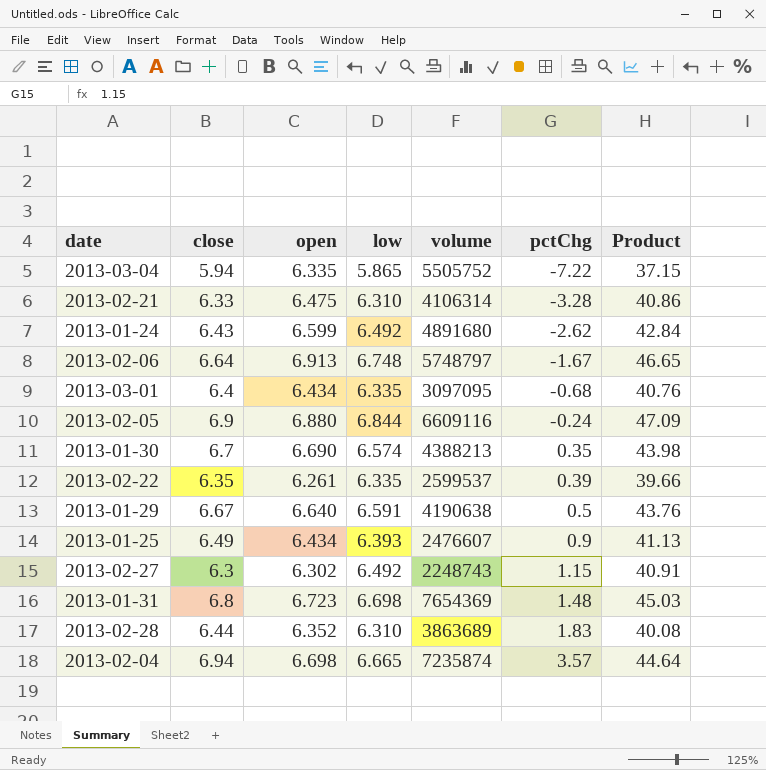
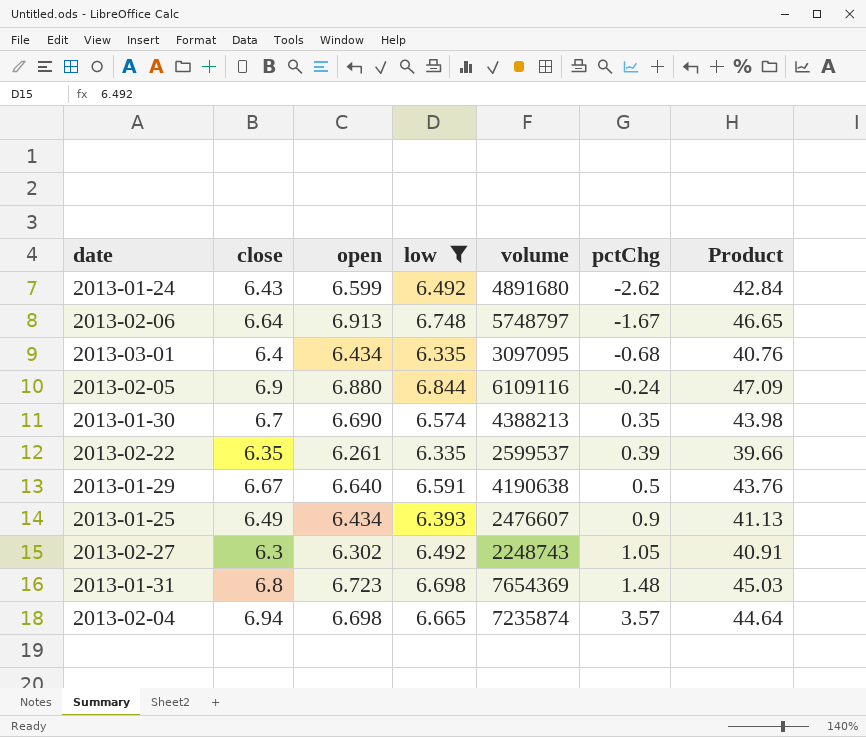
filter: none -> low >= 6.335
2013-02-05 | volume: 6609116 -> 6109116
2013-02-27 | pctChg: 1.15 -> 1.05

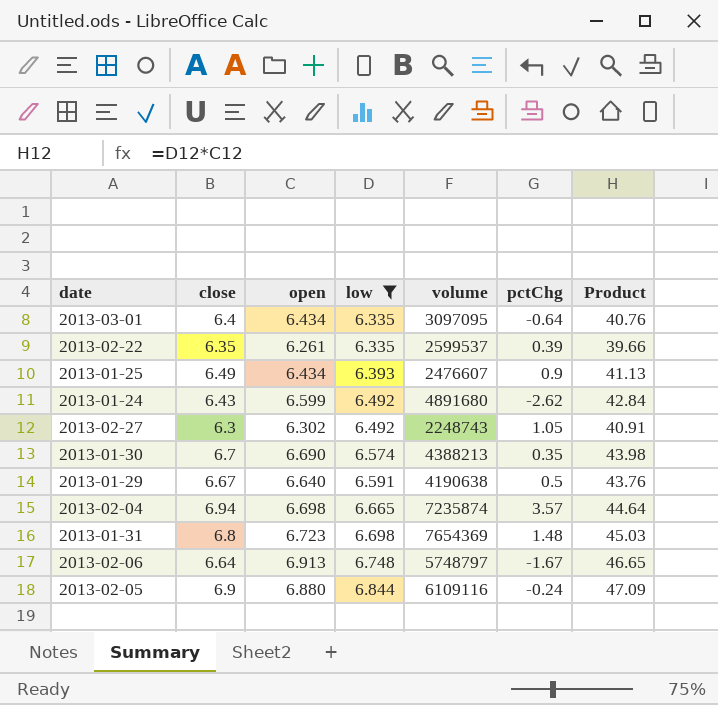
row order: pctChg ascending -> low ascending
2013-03-01 | pctChg: -0.68 -> -0.64

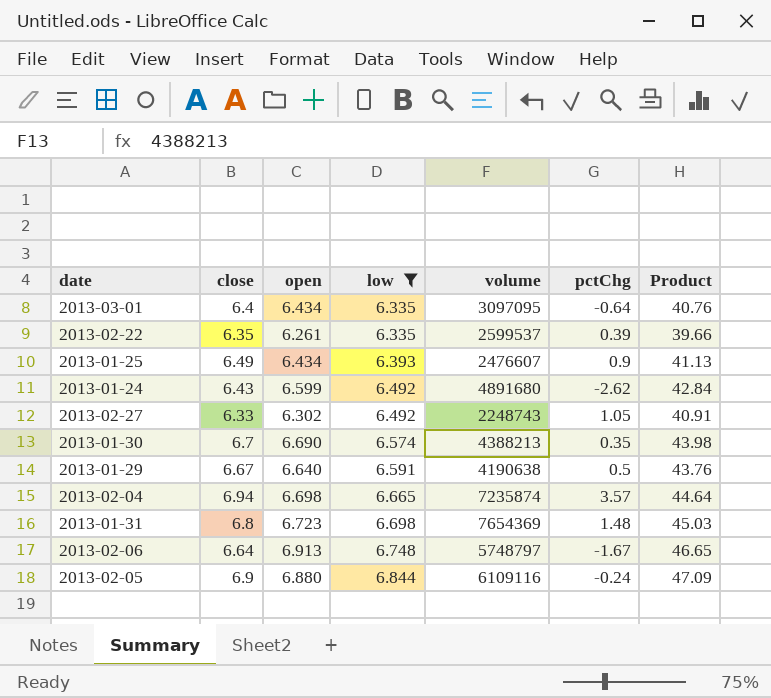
2013-02-27 | close: 6.3 -> 6.33

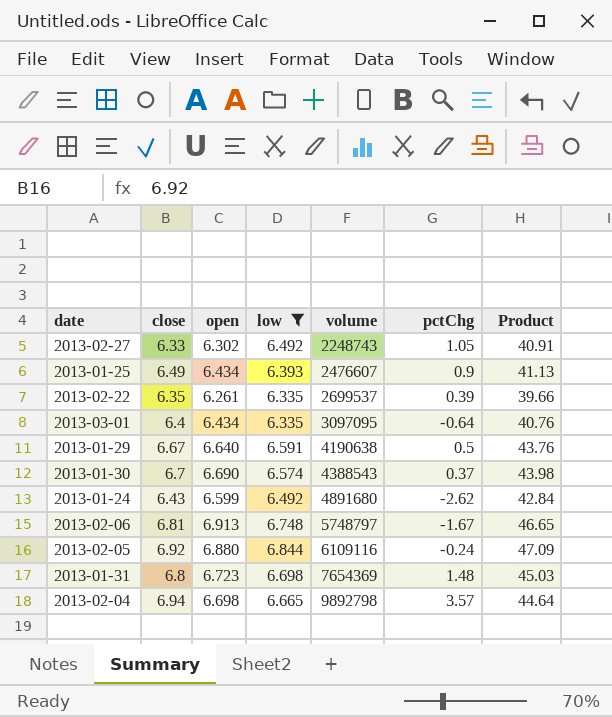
row order: low ascending -> volume ascending
2013-02-22 | volume: 2599537 -> 2699537
2013-01-30 | volume: 4388213 -> 4388543
2013-01-30 | pctChg: 0.35 -> 0.37
2013-02-06 | close: 6.64 -> 6.81
2013-02-05 | close: 6.9 -> 6.92
2013-02-04 | volume: 7235874 -> 9892798

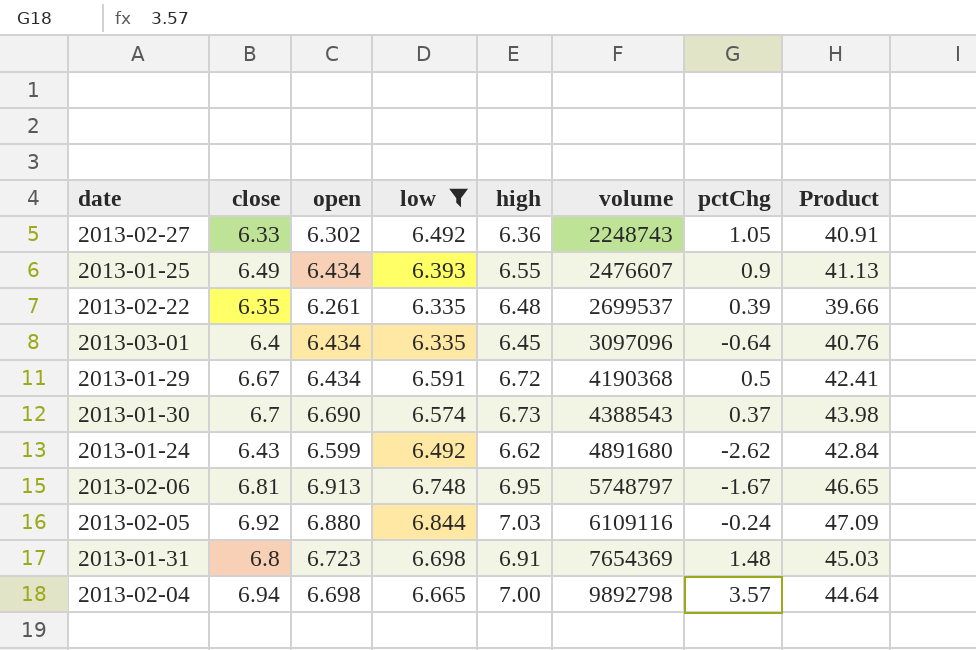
column high | position: none -> 5
2013-03-01 | volume: 3097095 -> 3097096
2013-01-29 | open: 6.640 -> 6.434
2013-01-29 | volume: 4190638 -> 4190368
2013-01-29 | Product: 43.76 -> 42.41

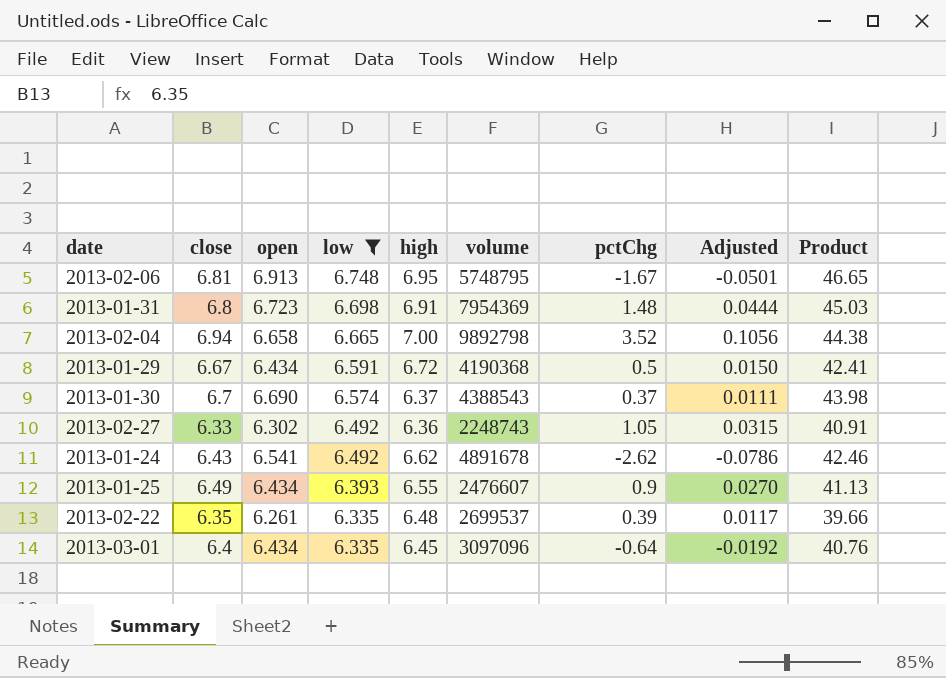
row order: volume ascending -> low descending
column Adjusted | formula: none -> [pctChg] * 0.03
row 2013-02-05: 6.92 | 6.880 | 6.844 | 7.03 | 6109116 | -0.24 | 47.09 -> none
2013-02-06 | volume: 5748797 -> 5748795
2013-01-31 | volume: 7654369 -> 7954369
2013-02-04 | open: 6.698 -> 6.658
2013-02-04 | pctChg: 3.57 -> 3.52
2013-02-04 | Product: 44.64 -> 44.38
2013-01-30 | high: 6.73 -> 6.37
2013-01-24 | open: 6.599 -> 6.541
2013-01-24 | volume: 4891680 -> 4891678
2013-01-24 | Product: 42.84 -> 42.46

